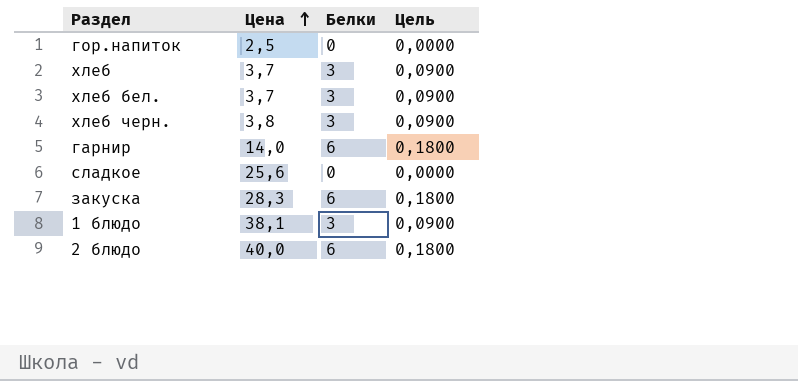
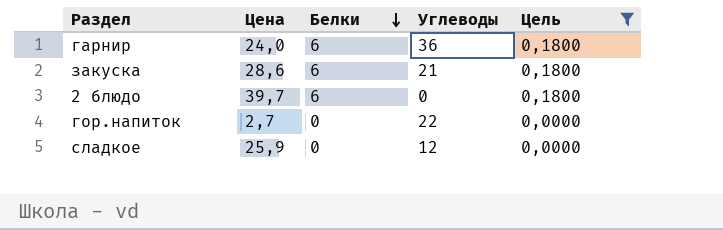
filter: none -> Цель != 0,0900
row order: Цена ascending -> Белки descending
column Углеводы | position: none -> 4
гарнир | Цена: 14,0 -> 24,0
закуска | Цена: 28,3 -> 28,6
2 блюдо | Цена: 40,0 -> 39,7
гор.напиток | Цена: 2,5 -> 2,7
сладкое | Цена: 25,6 -> 25,9

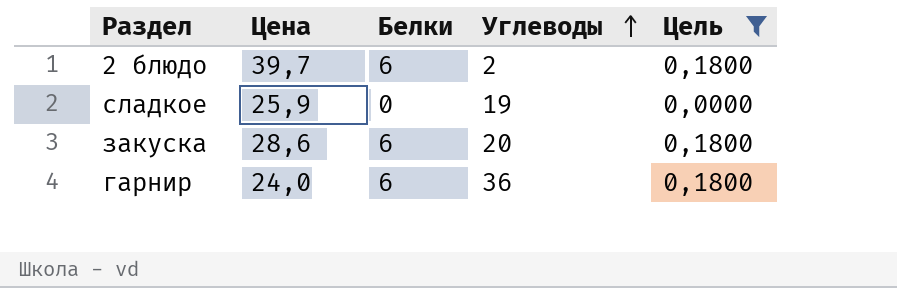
row order: Белки descending -> Углеводы ascending
row гор.напиток: 2,7 | 0 | 22 | 0,0000 -> none
2 блюдо | Углеводы: 0 -> 2
сладкое | Углеводы: 12 -> 19
закуска | Углеводы: 21 -> 20

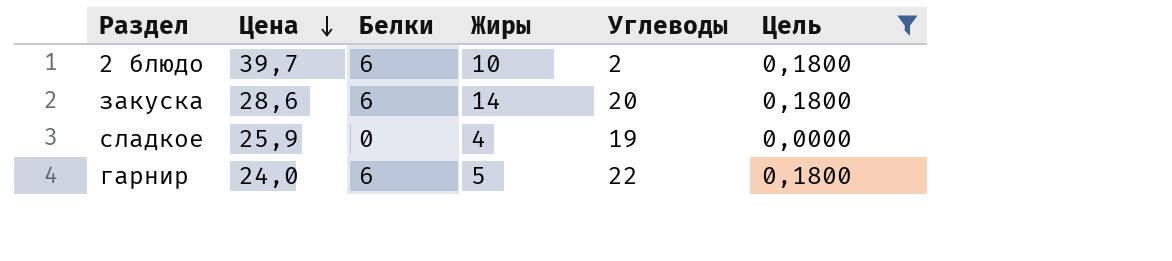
row order: Углеводы ascending -> Цена descending
column Жиры | position: none -> 4
гарнир | Углеводы: 36 -> 22

